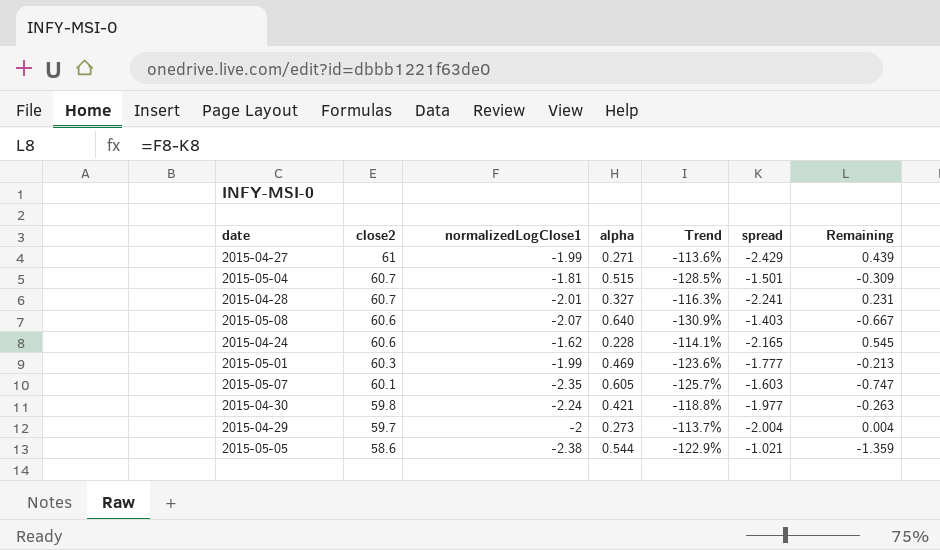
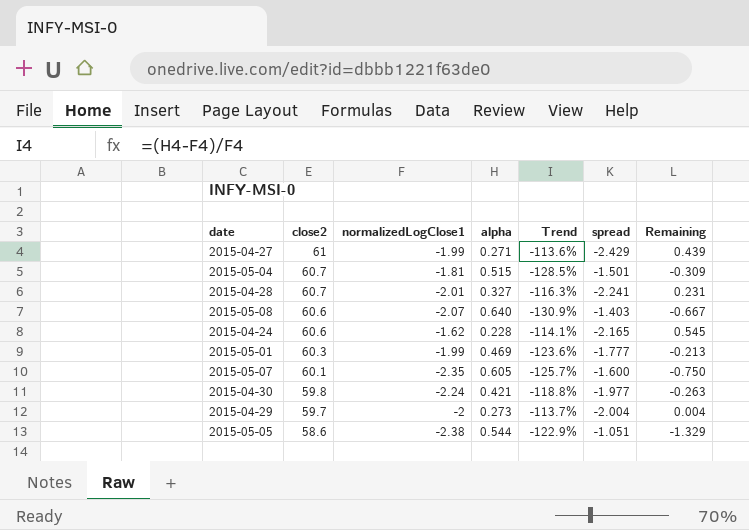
2015-05-07 | spread: -1.603 -> -1.600
2015-05-07 | Remaining: -0.747 -> -0.750
2015-05-05 | spread: -1.021 -> -1.051
2015-05-05 | Remaining: -1.359 -> -1.329

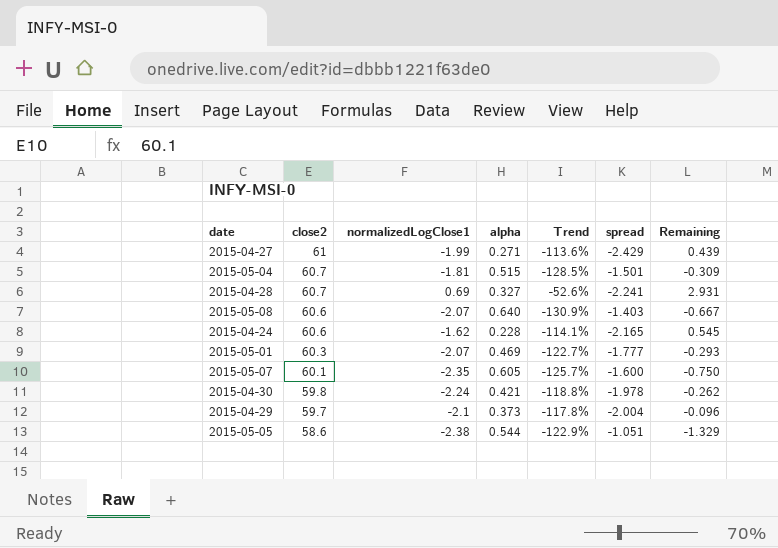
2015-04-28 | normalizedLogClose1: -2.01 -> 0.69
2015-04-28 | Trend: -116.3% -> -52.6%
2015-04-28 | Remaining: 0.231 -> 2.931
2015-05-01 | normalizedLogClose1: -1.99 -> -2.07
2015-05-01 | Trend: -123.6% -> -122.7%
2015-05-01 | Remaining: -0.213 -> -0.293
2015-04-30 | spread: -1.977 -> -1.978
2015-04-30 | Remaining: -0.263 -> -0.262
2015-04-29 | normalizedLogClose1: -2 -> -2.1
2015-04-29 | alpha: 0.273 -> 0.373
2015-04-29 | Trend: -113.7% -> -117.8%
2015-04-29 | Remaining: 0.004 -> -0.096

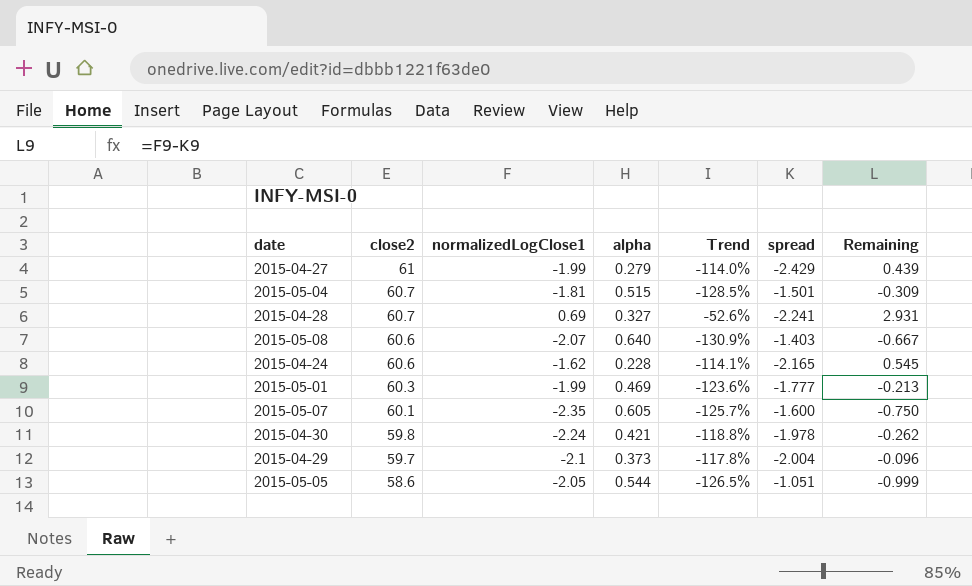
2015-04-27 | alpha: 0.271 -> 0.279
2015-04-27 | Trend: -113.6% -> -114.0%
2015-05-01 | normalizedLogClose1: -2.07 -> -1.99
2015-05-01 | Trend: -122.7% -> -123.6%
2015-05-01 | Remaining: -0.293 -> -0.213
2015-05-05 | normalizedLogClose1: -2.38 -> -2.05
2015-05-05 | Trend: -122.9% -> -126.5%
2015-05-05 | Remaining: -1.329 -> -0.999

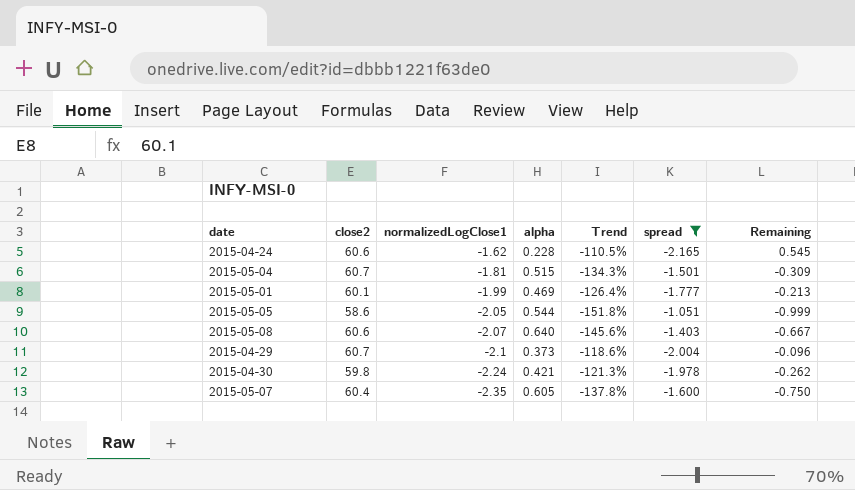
filter: none -> spread >= -2.165
row order: close2 descending -> normalizedLogClose1 descending
column Trend | formula: ([alpha] - [normalizedLogClose1]) / [normalizedLogClose1] -> ([alpha] - [spread]) / [spread]
2015-05-01 | close2: 60.3 -> 60.1
2015-04-29 | close2: 59.7 -> 60.7
2015-05-07 | close2: 60.1 -> 60.4

